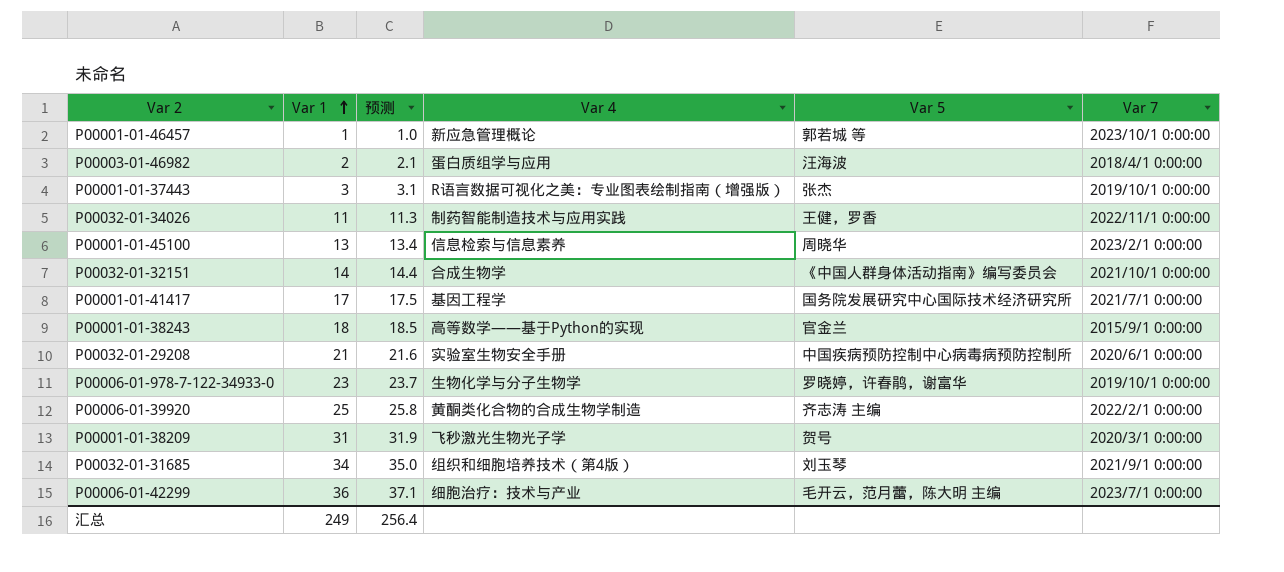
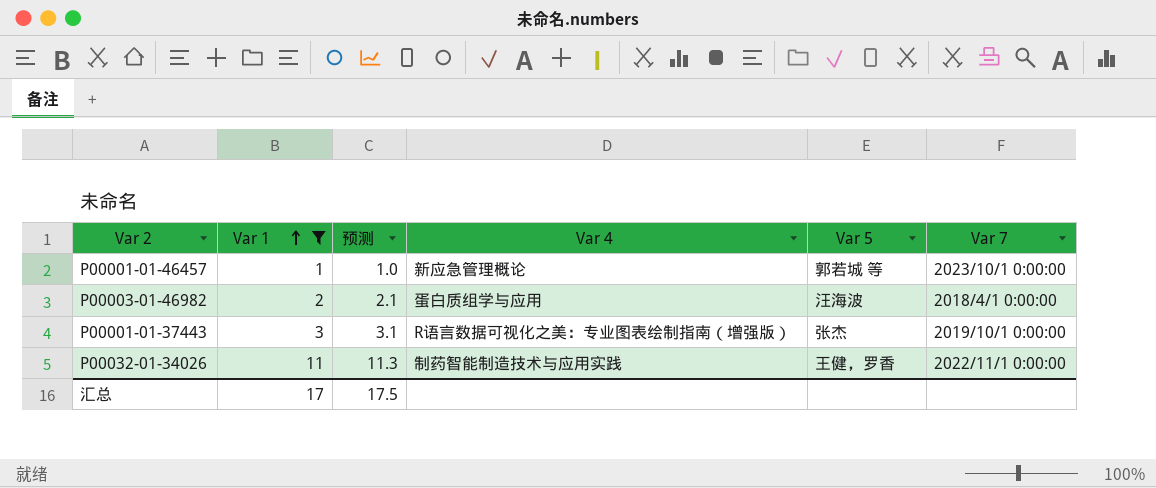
filter: none -> Var 1 <= 11
汇总 | Var 1: 249 -> 17
汇总 | 预测: 256.4 -> 17.5

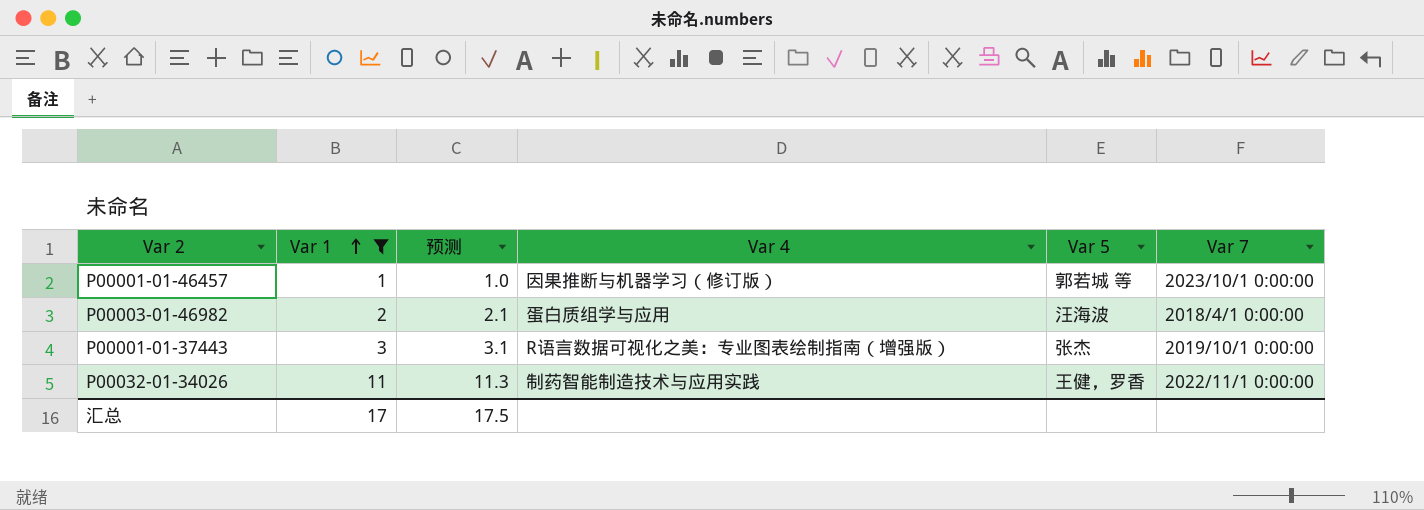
P00001-01-46457 | Var 4: 新应急管理概论 -> 因果推断与机器学习（修订版）

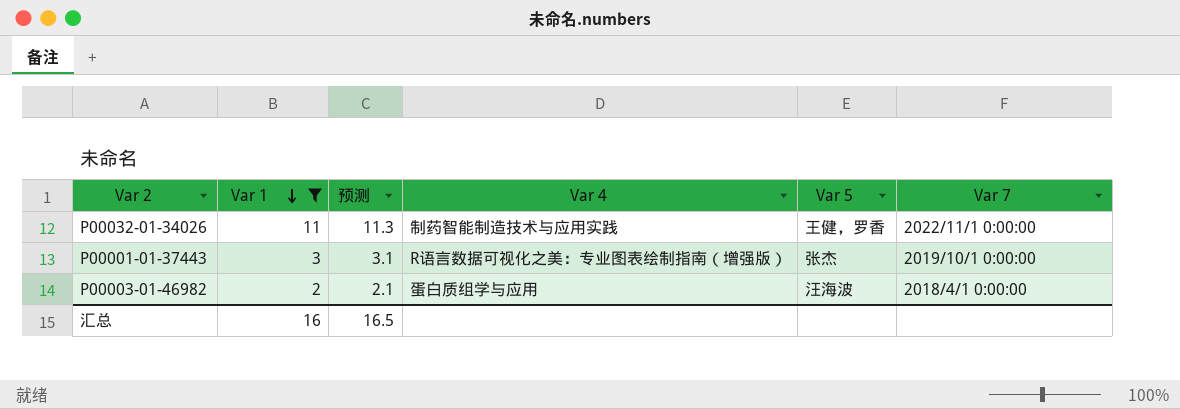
row order: Var 1 ascending -> Var 1 descending
row P00001-01-46457: 1 | 1.0 | 因果推断与机器学习（修订版） | 郭若城 等 | 2023/10/1 0:00:00 -> none
汇总 | Var 1: 17 -> 16
汇总 | 预测: 17.5 -> 16.5

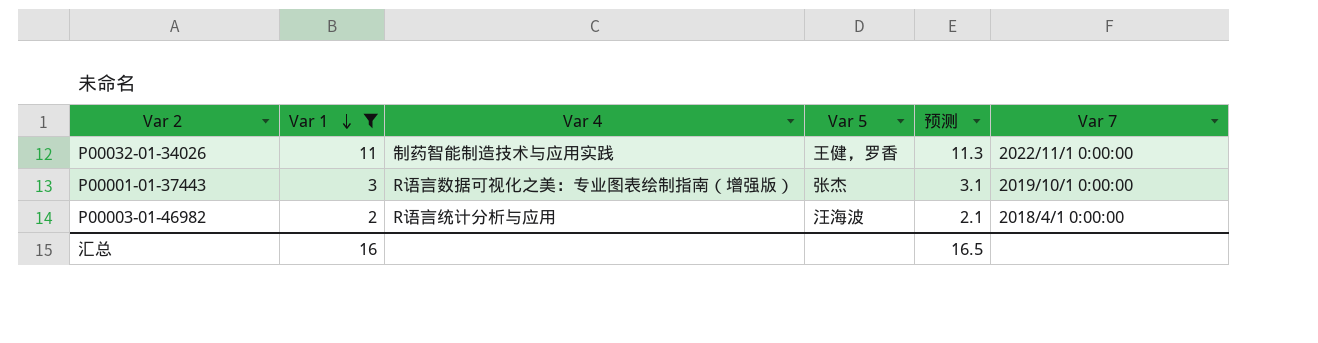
column 预测 | position: 3 -> 5
P00003-01-46982 | Var 4: 蛋白质组学与应用 -> R语言统计分析与应用

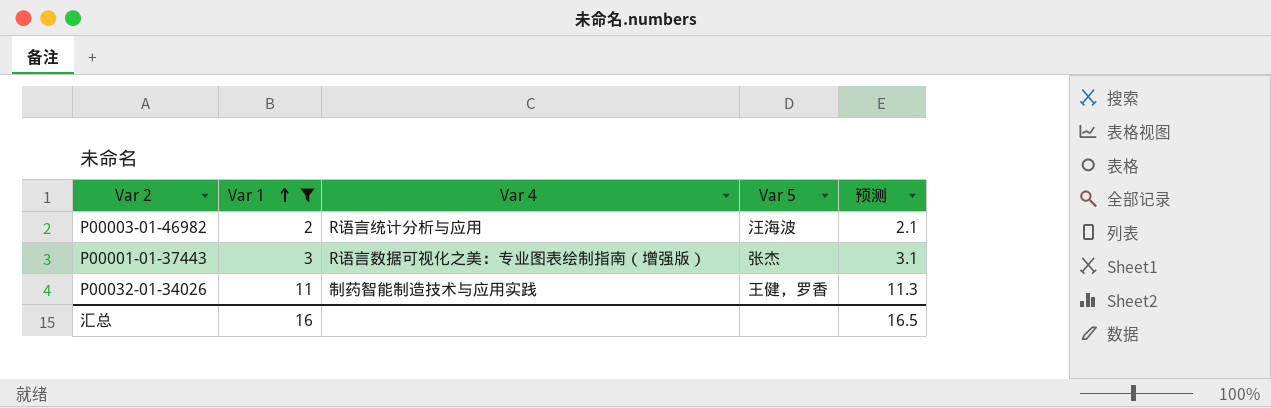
row order: Var 1 descending -> Var 1 ascending
column Var 7 | position: 6 -> none

